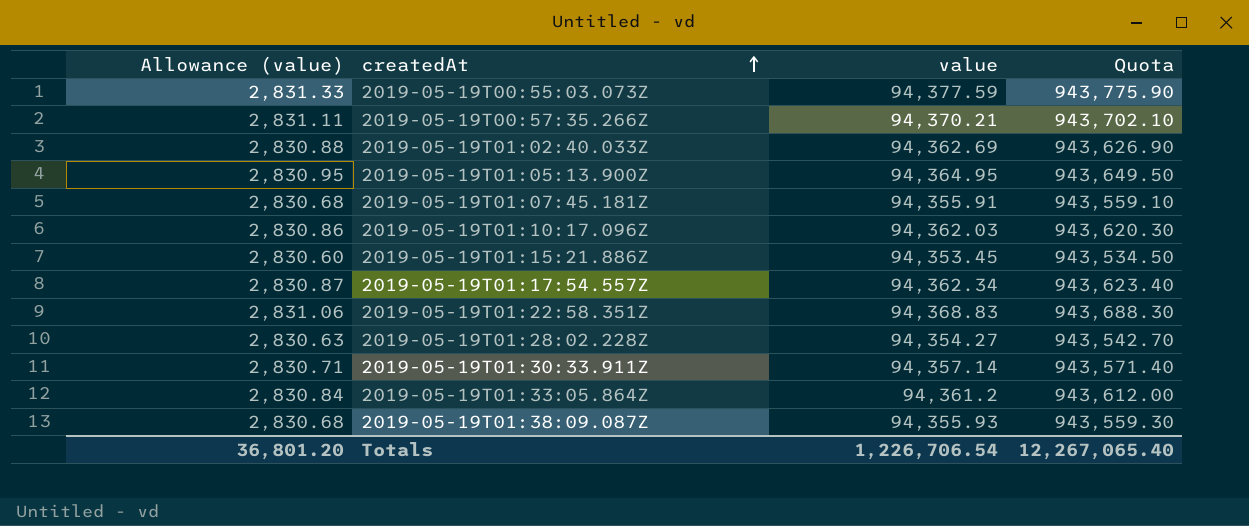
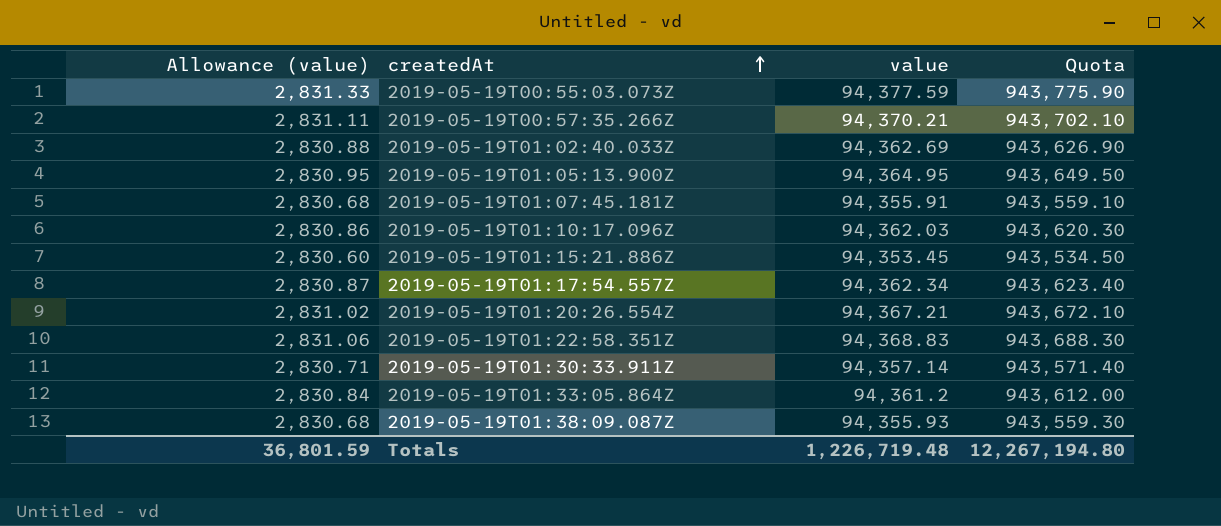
row 2019-05-19T01:28:02.228Z: 2,830.63 | 94,354.27 | 943,542.70 -> none
row 2019-05-19T01:20:26.554Z: none -> 2,831.02 | 94,367.21 | 943,672.10
Totals | Allowance (value): 36,801.20 -> 36,801.59
Totals | value: 1,226,706.54 -> 1,226,719.48
Totals | Quota: 12,267,065.40 -> 12,267,194.80

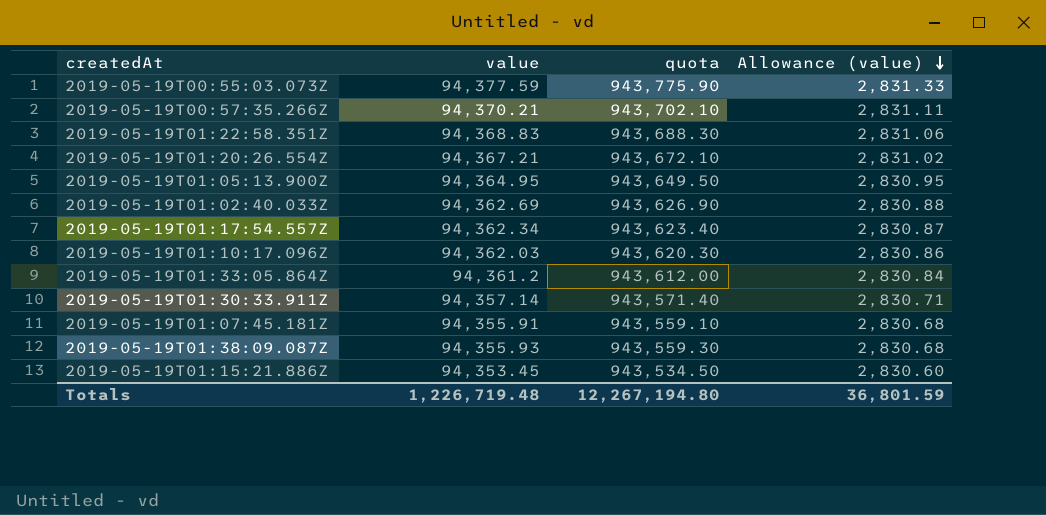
row order: createdAt ascending -> Allowance (value) descending
column name: Quota -> quota
column Allowance (value) | position: 1 -> 4

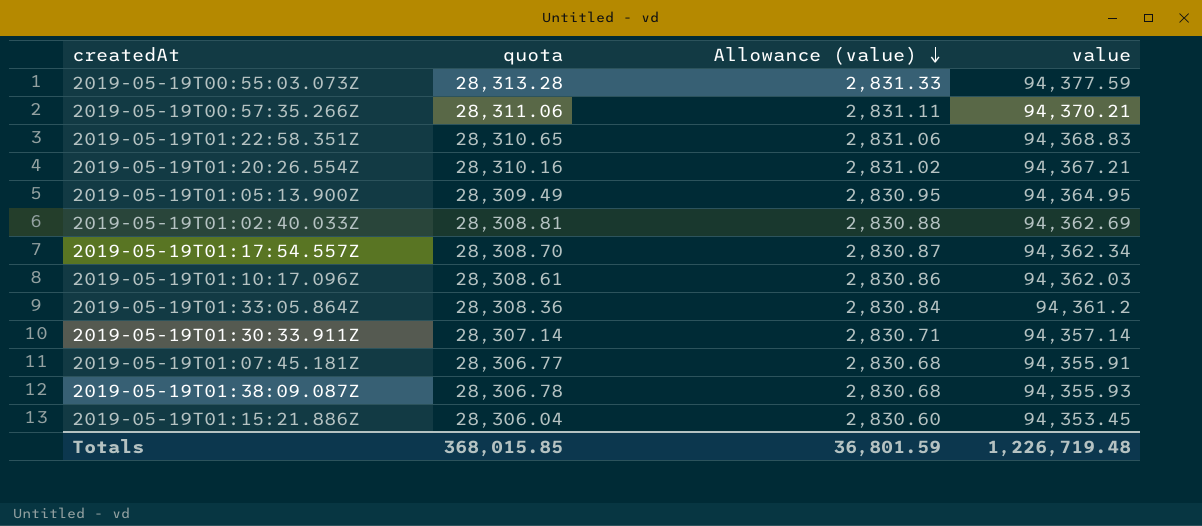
column quota | formula: [value] * 10 -> [value] * 0.3
column value | position: 2 -> 4
Totals | quota: 12,267,194.80 -> 368,015.85

